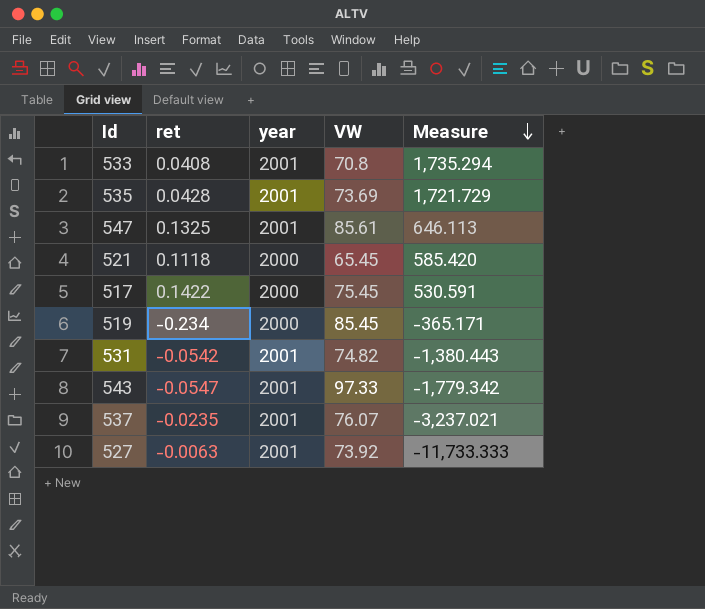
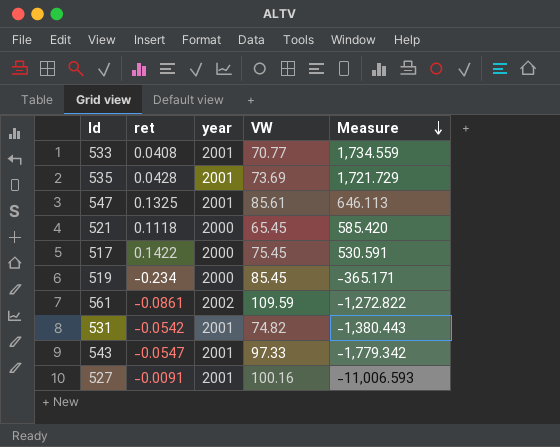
row 537: -0.0235 | 2001 | 76.07 | -3,237.021 -> none
533 | VW: 70.8 -> 70.77
533 | Measure: 1,735.294 -> 1,734.559
row 561: none -> -0.0861 | 2002 | 109.59 | -1,272.822
527 | ret: -0.0063 -> -0.0091
527 | VW: 73.92 -> 100.16
527 | Measure: -11,733.333 -> -11,006.593

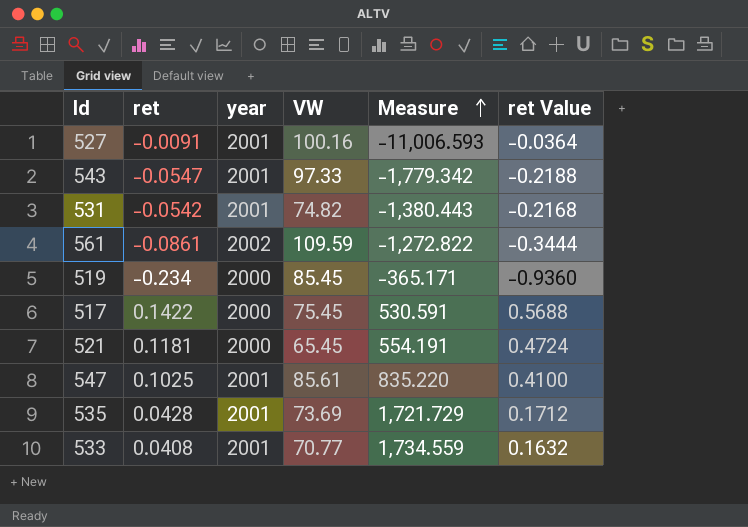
row order: Measure descending -> Measure ascending
column ret Value | formula: none -> [ret] * 4
521 | ret: 0.1118 -> 0.1181
521 | Measure: 585.420 -> 554.191
547 | ret: 0.1325 -> 0.1025
547 | Measure: 646.113 -> 835.220

